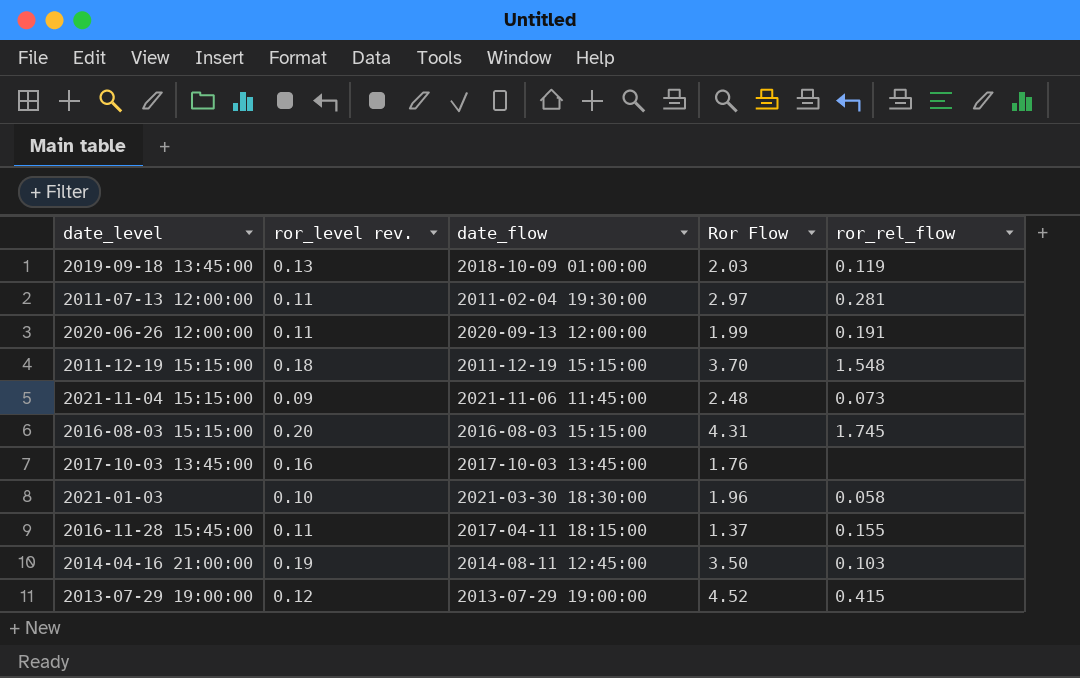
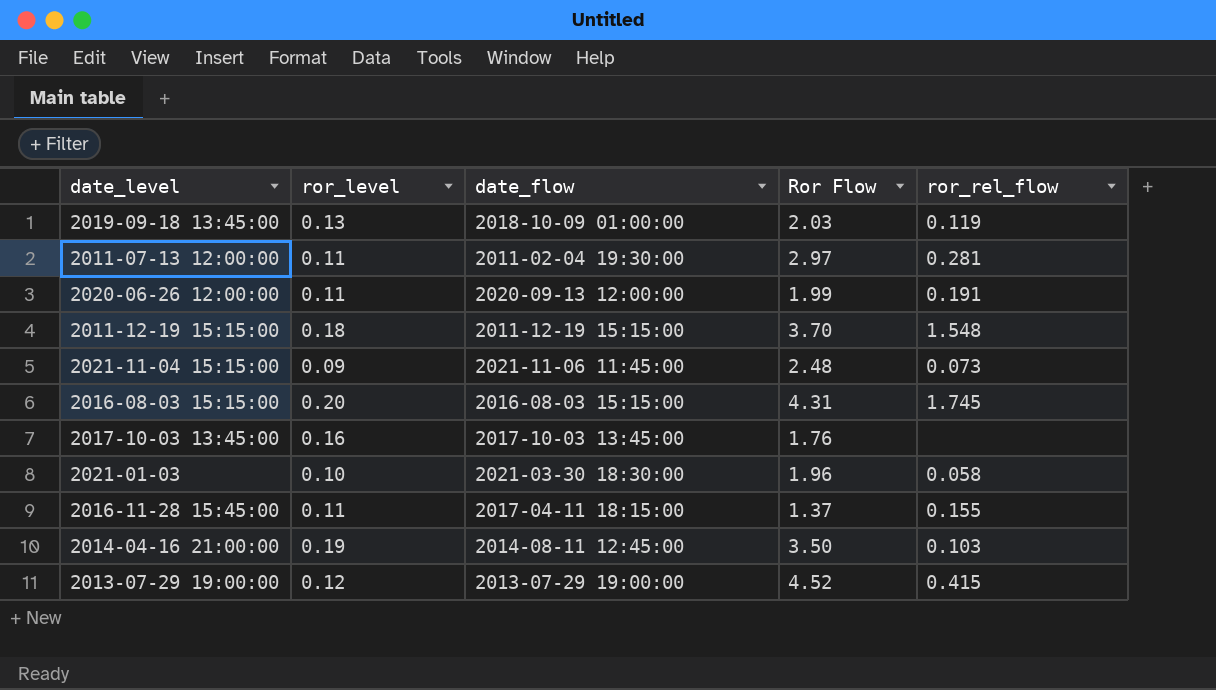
column name: ror_level rev. -> ror_level

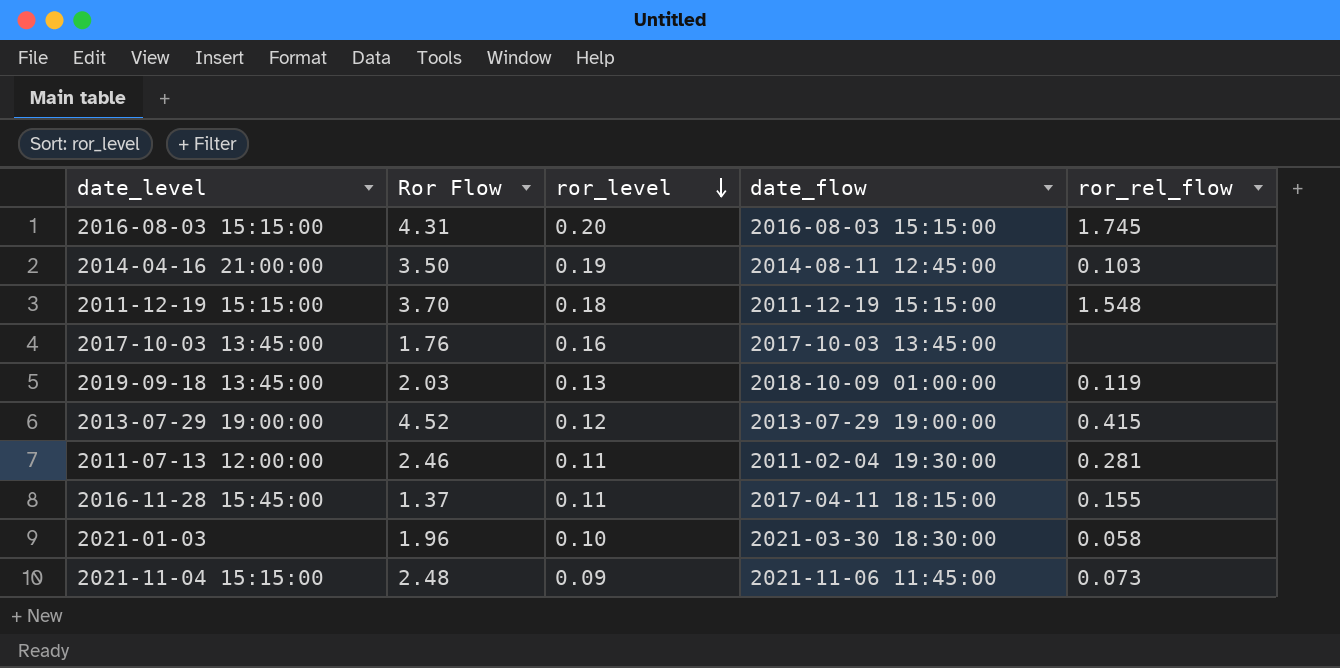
row order: none -> ror_level descending
column Ror Flow | position: 4 -> 2
row 2020-06-26 12:00:00: 0.11 | 2020-09-13 12:00:00 | 1.99 | 0.191 -> none
2011-07-13 12:00:00 | Ror Flow: 2.97 -> 2.46

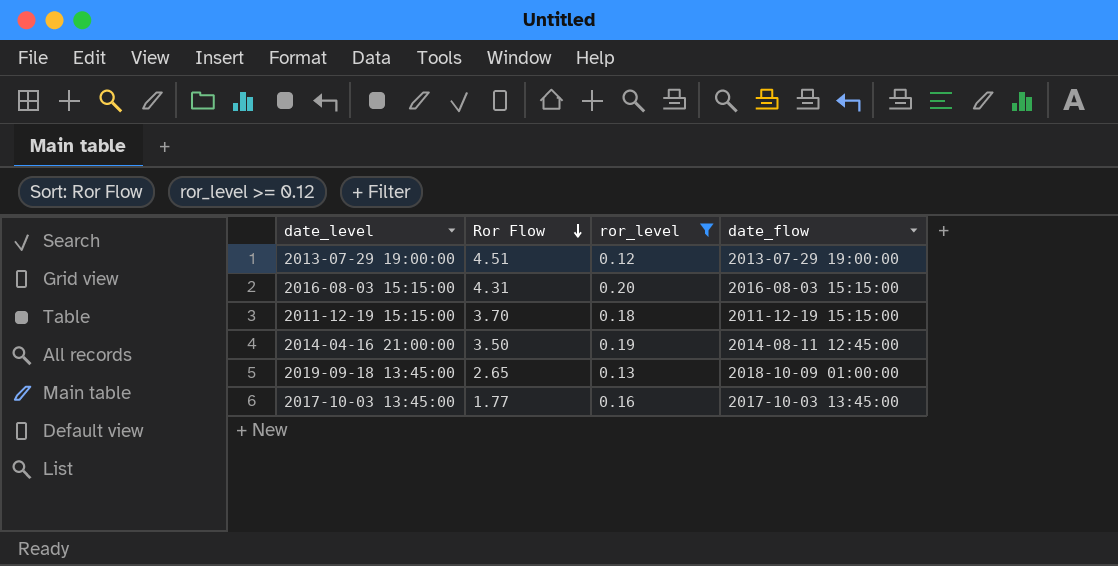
filter: none -> ror_level >= 0.12
row order: ror_level descending -> Ror Flow descending
column ror_rel_flow | position: 5 -> none
2013-07-29 19:00:00 | Ror Flow: 4.52 -> 4.51
2019-09-18 13:45:00 | Ror Flow: 2.03 -> 2.65
2017-10-03 13:45:00 | Ror Flow: 1.76 -> 1.77

